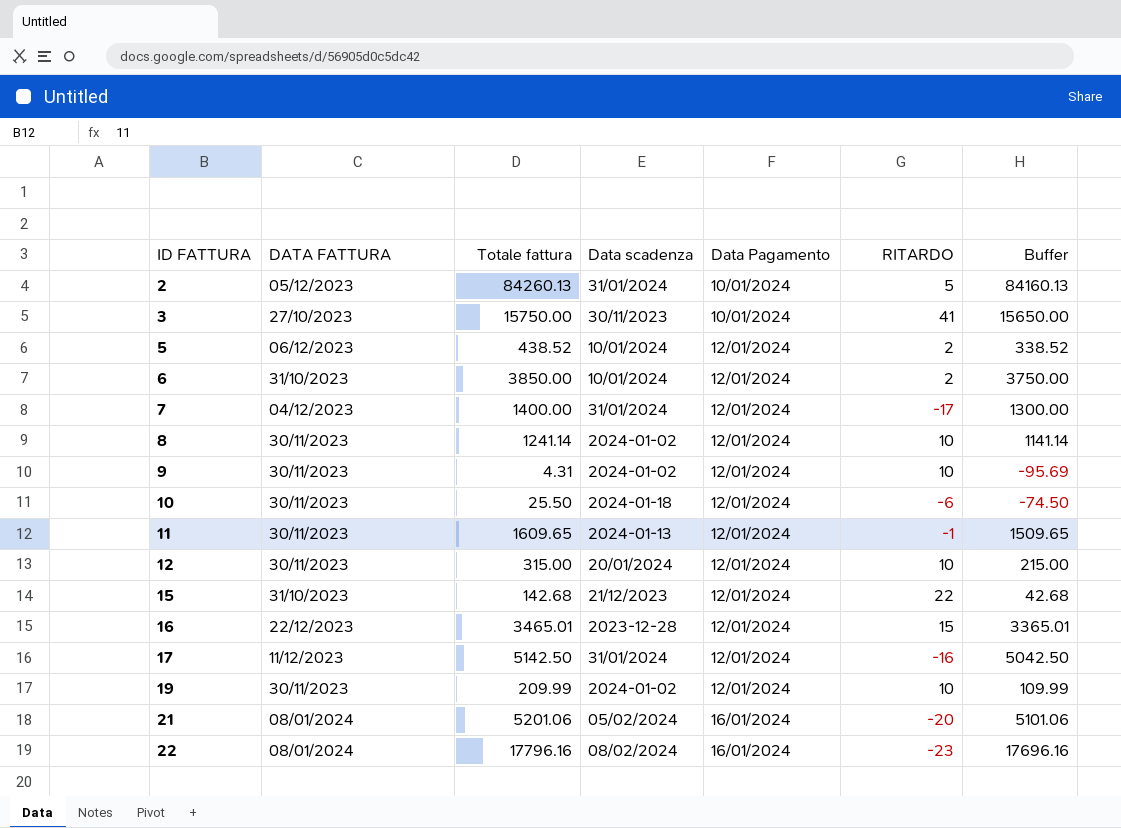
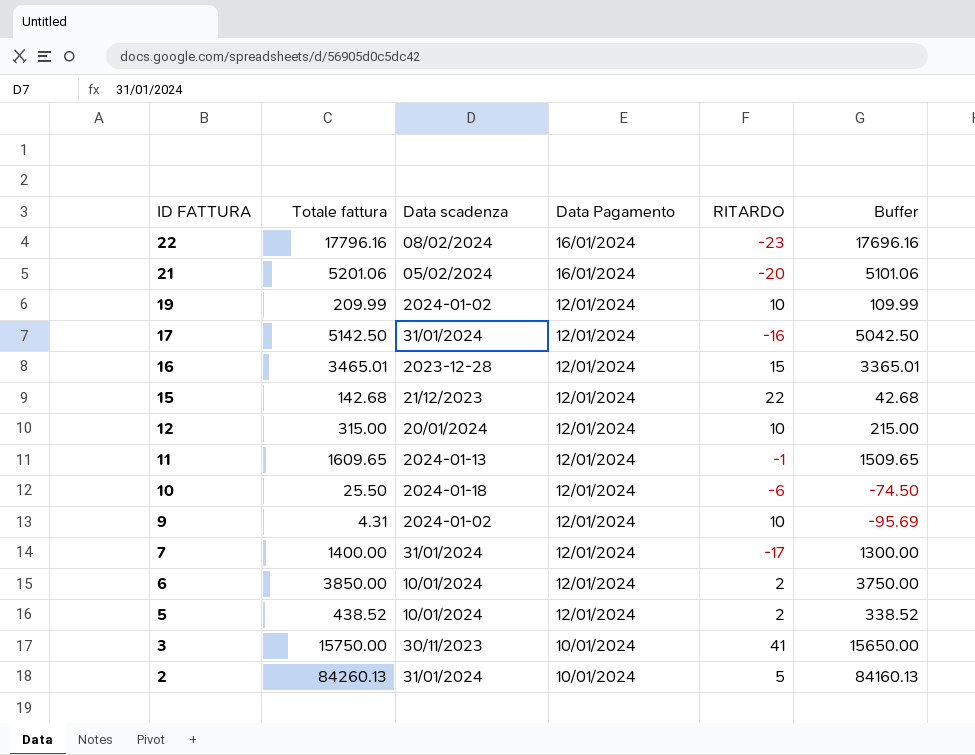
row order: ID FATTURA ascending -> ID FATTURA descending
column DATA FATTURA | position: 2 -> none
row 8: 30/11/2023 | 1241.14 | 2024-01-02 | 12/01/2024 | 10 | 1141.14 -> none

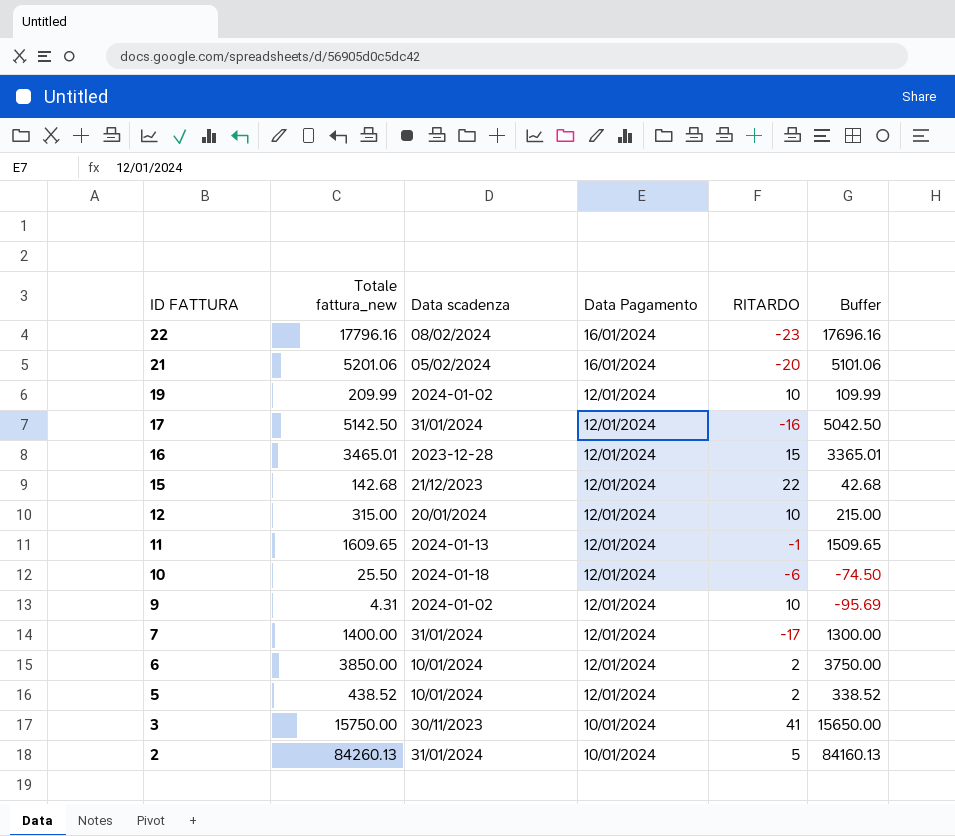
column name: Totale fattura -> Totale fattura_new

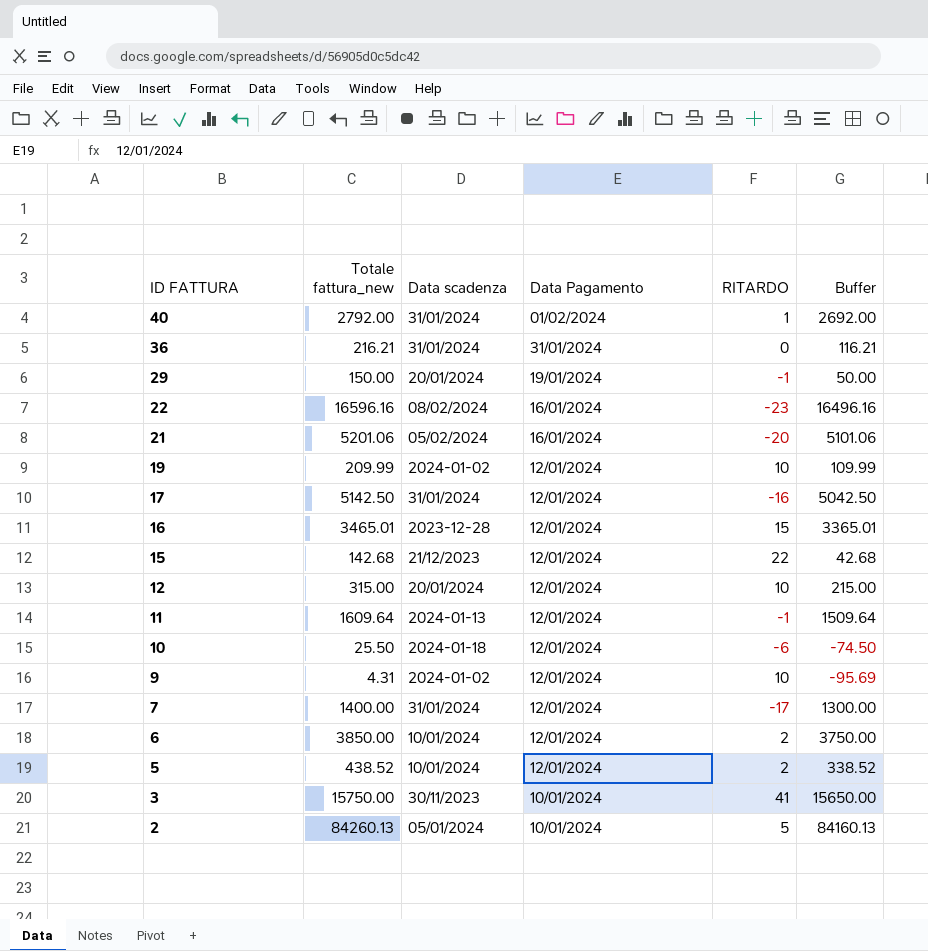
row 40: none -> 2792.00 | 31/01/2024 | 01/02/2024 | 1 | 2692.00
row 36: none -> 216.21 | 31/01/2024 | 31/01/2024 | 0 | 116.21
row 29: none -> 150.00 | 20/01/2024 | 19/01/2024 | -1 | 50.00
22 | Totale fattura_new: 17796.16 -> 16596.16
22 | Buffer: 17696.16 -> 16496.16
11 | Totale fattura_new: 1609.65 -> 1609.64
11 | Buffer: 1509.65 -> 1509.64
2 | Data scadenza: 31/01/2024 -> 05/01/2024

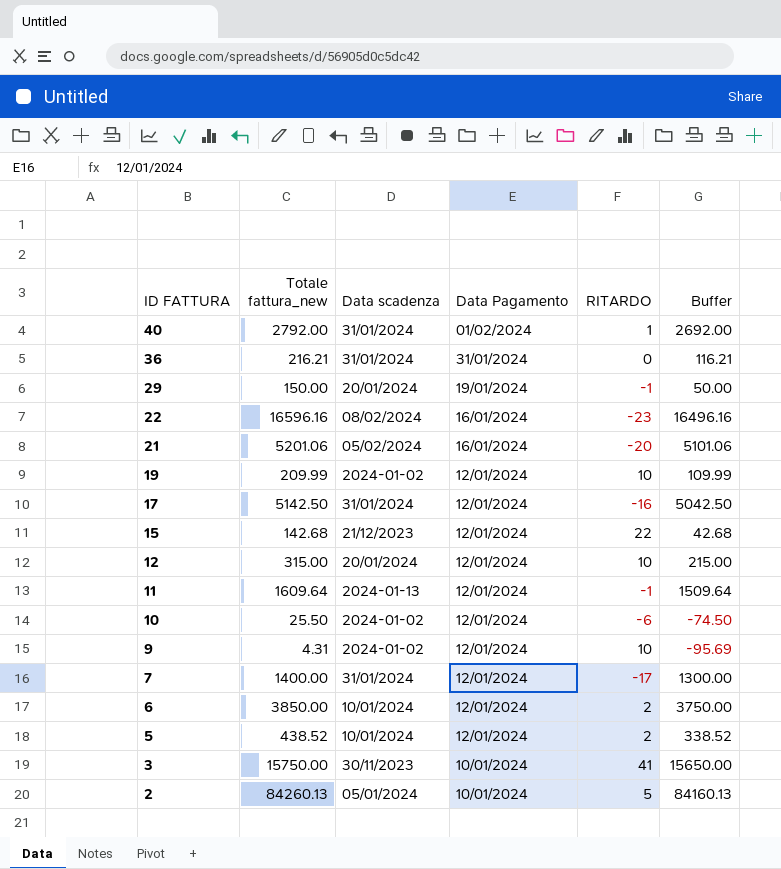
row 16: 3465.01 | 2023-12-28 | 12/01/2024 | 15 | 3365.01 -> none
10 | Data scadenza: 2024-01-18 -> 2024-01-02

